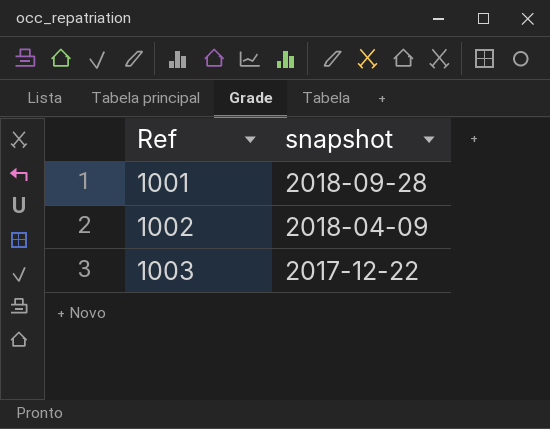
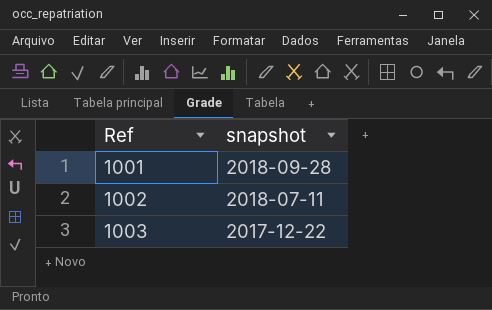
1002 | snapshot: 2018-04-09 -> 2018-07-11

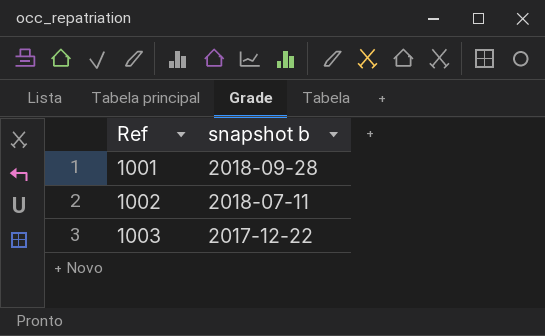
column name: snapshot -> snapshot b

